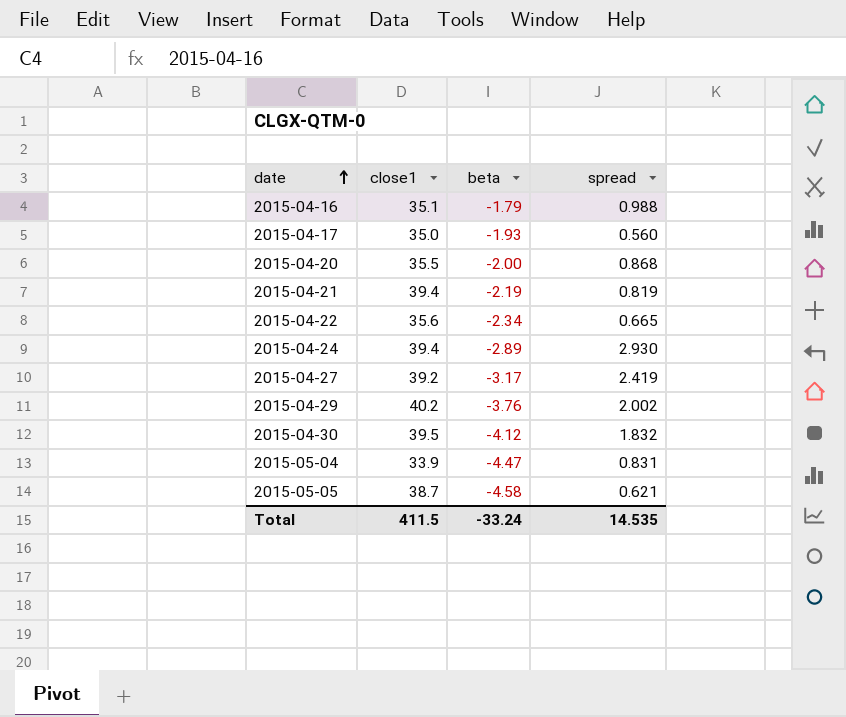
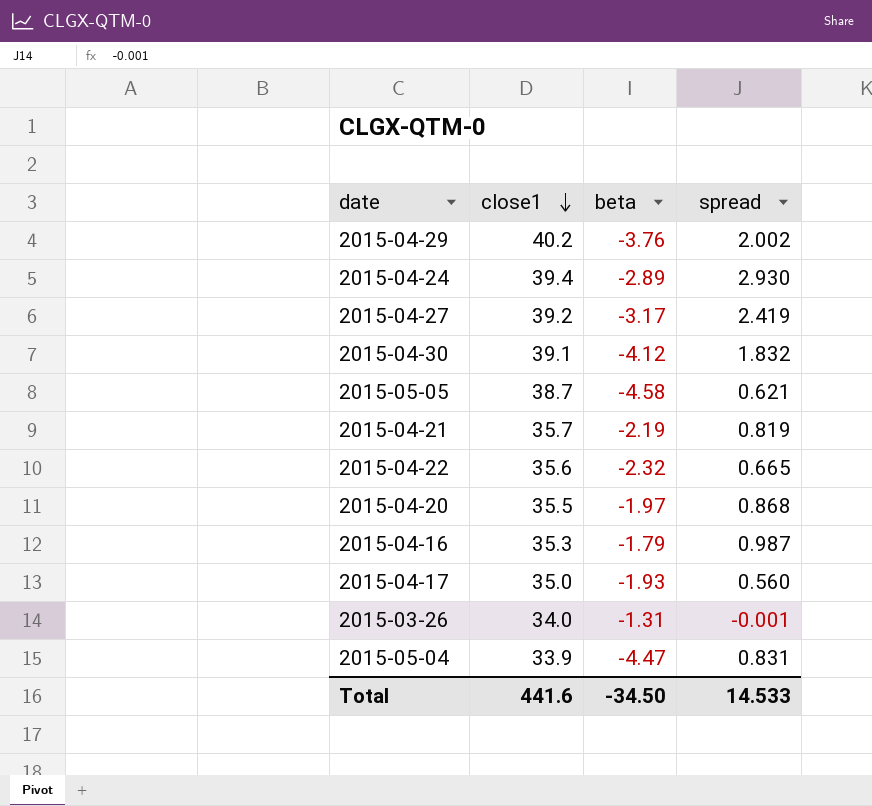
row order: date ascending -> close1 descending
2015-04-30 | close1: 39.5 -> 39.1
2015-04-21 | close1: 39.4 -> 35.7
2015-04-22 | beta: -2.34 -> -2.32
2015-04-20 | beta: -2.00 -> -1.97
2015-04-16 | close1: 35.1 -> 35.3
2015-04-16 | spread: 0.988 -> 0.987
row 2015-03-26: none -> 34.0 | -1.31 | -0.001
Total | close1: 411.5 -> 441.6
Total | beta: -33.24 -> -34.50
Total | spread: 14.535 -> 14.533

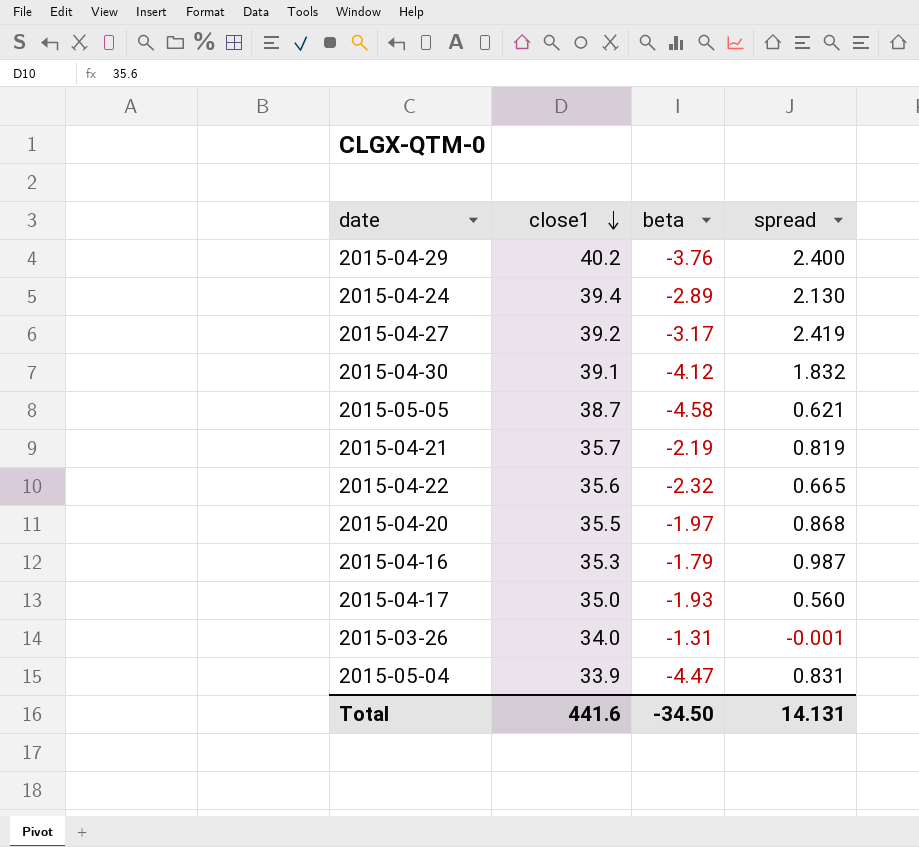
2015-04-29 | spread: 2.002 -> 2.400
2015-04-24 | spread: 2.930 -> 2.130
Total | spread: 14.533 -> 14.131

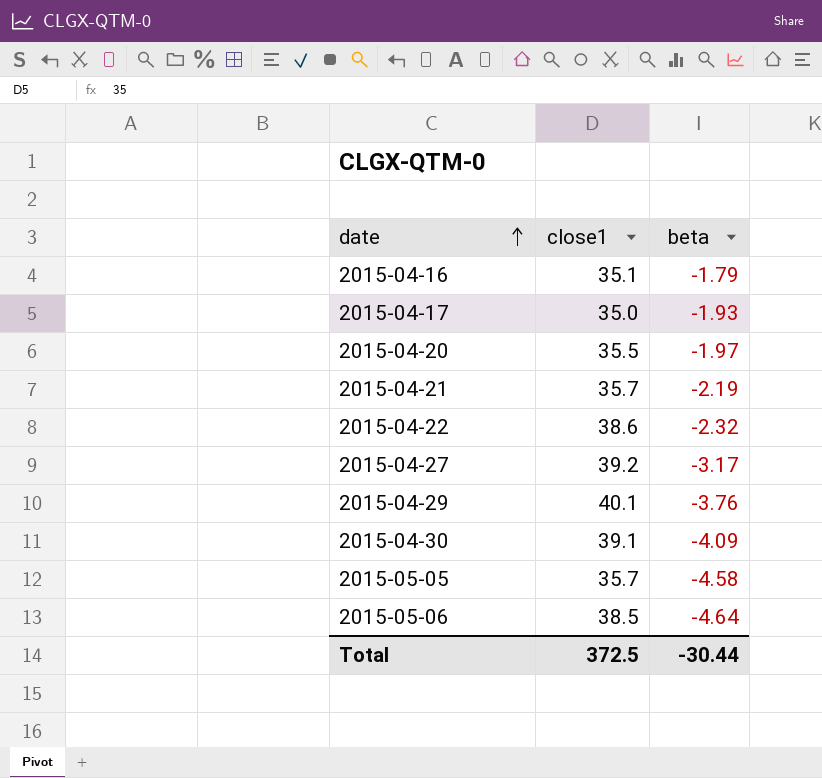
row order: close1 descending -> date ascending
column spread | position: 4 -> none
row 2015-04-24: 39.4 | -2.89 | 2.130 -> none
row 2015-03-26: 34.0 | -1.31 | -0.001 -> none
row 2015-05-04: 33.9 | -4.47 | 0.831 -> none
2015-04-16 | close1: 35.3 -> 35.1
2015-04-22 | close1: 35.6 -> 38.6
2015-04-29 | close1: 40.2 -> 40.1
2015-04-30 | beta: -4.12 -> -4.09
2015-05-05 | close1: 38.7 -> 35.7
row 2015-05-06: none -> 38.5 | -4.64
Total | close1: 441.6 -> 372.5
Total | beta: -34.50 -> -30.44

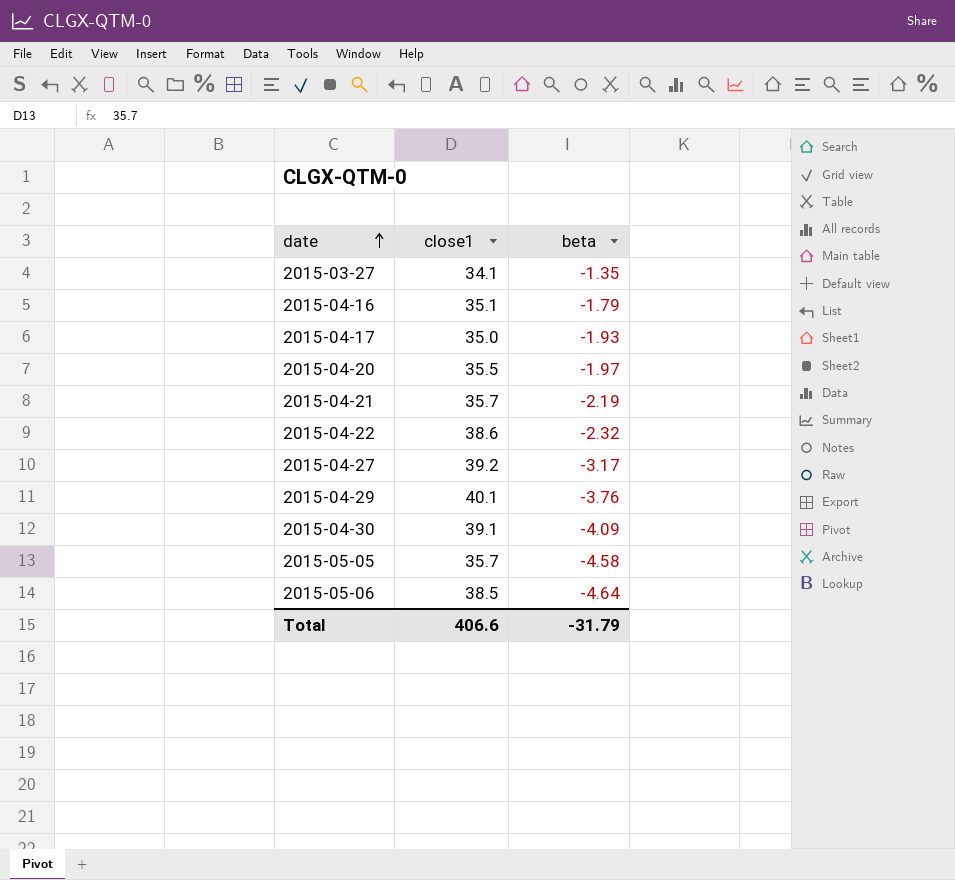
row 2015-03-27: none -> 34.1 | -1.35
Total | close1: 372.5 -> 406.6
Total | beta: -30.44 -> -31.79

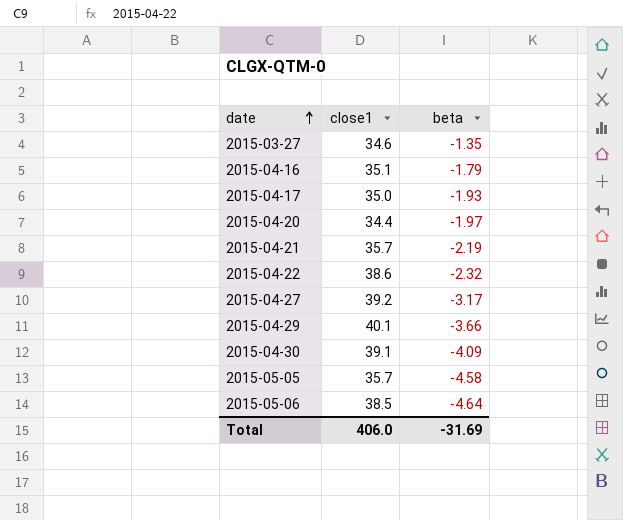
2015-03-27 | close1: 34.1 -> 34.6
2015-04-20 | close1: 35.5 -> 34.4
2015-04-29 | beta: -3.76 -> -3.66
Total | close1: 406.6 -> 406.0
Total | beta: -31.79 -> -31.69

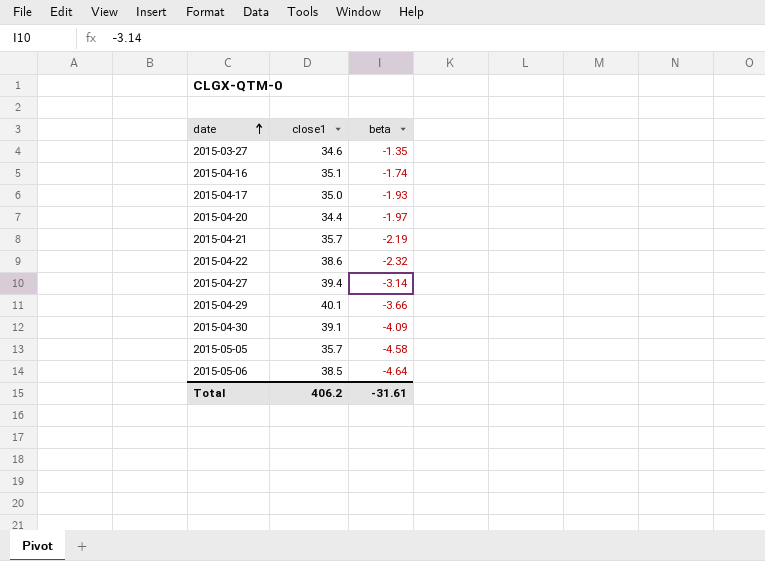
2015-04-16 | beta: -1.79 -> -1.74
2015-04-27 | close1: 39.2 -> 39.4
2015-04-27 | beta: -3.17 -> -3.14
Total | close1: 406.0 -> 406.2
Total | beta: -31.69 -> -31.61

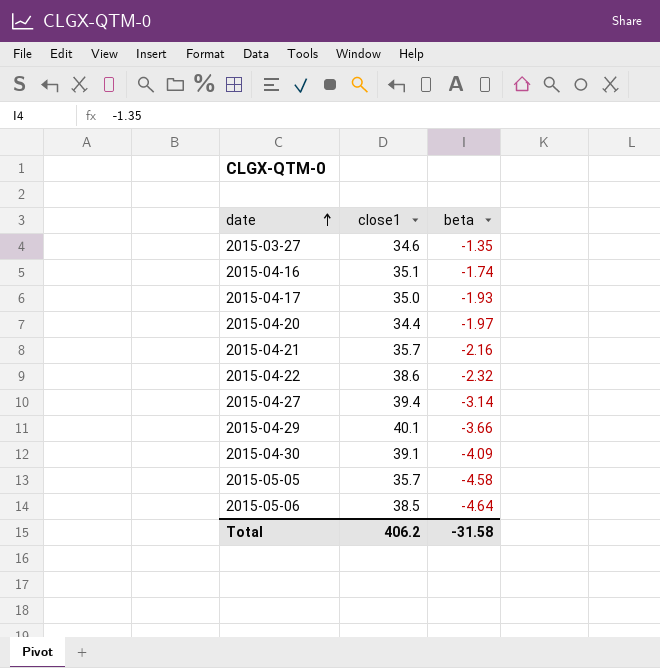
2015-04-21 | beta: -2.19 -> -2.16
Total | beta: -31.61 -> -31.58

